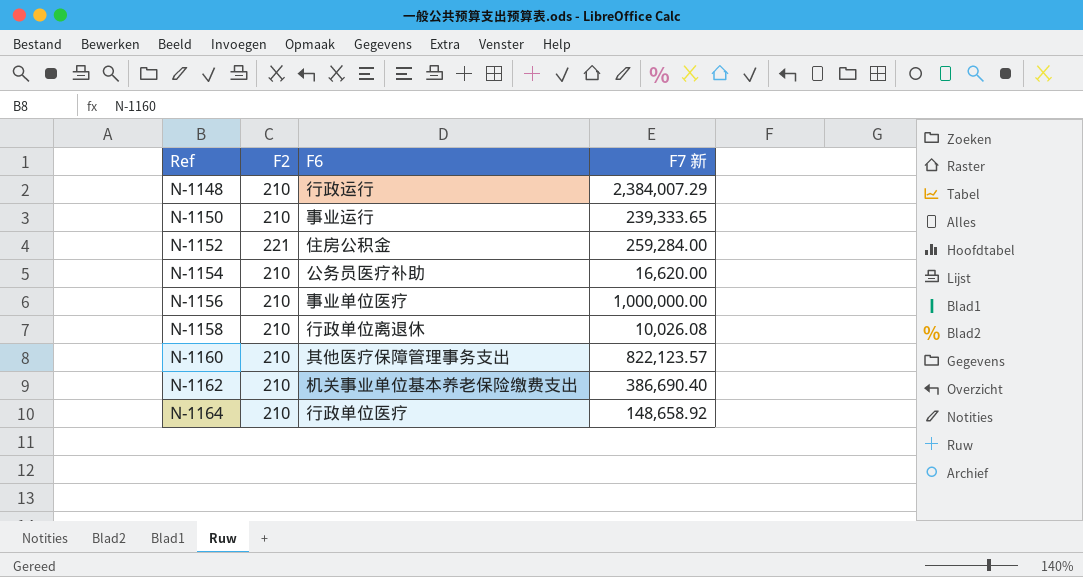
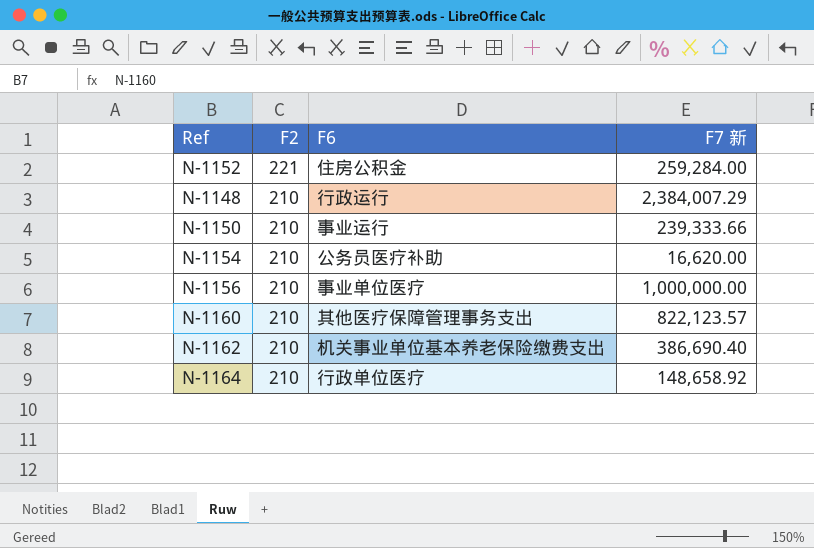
row order: Ref ascending -> F2 descending
row N-1158: 210 | 行政单位离退休 | 10,026.08 -> none
N-1150 | F7 新: 239,333.65 -> 239,333.66

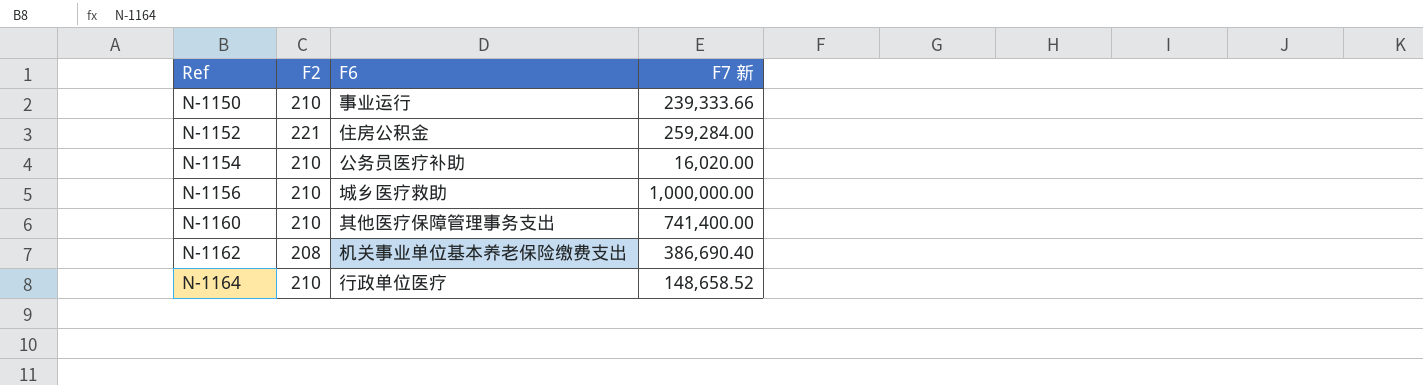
row order: F2 descending -> Ref ascending
row N-1148: 210 | 行政运行 | 2,384,007.29 -> none
N-1154 | F7 新: 16,620.00 -> 16,020.00
N-1156 | F6: 事业单位医疗 -> 城乡医疗救助
N-1160 | F7 新: 822,123.57 -> 741,400.00
N-1162 | F2: 210 -> 208
N-1164 | F7 新: 148,658.92 -> 148,658.52

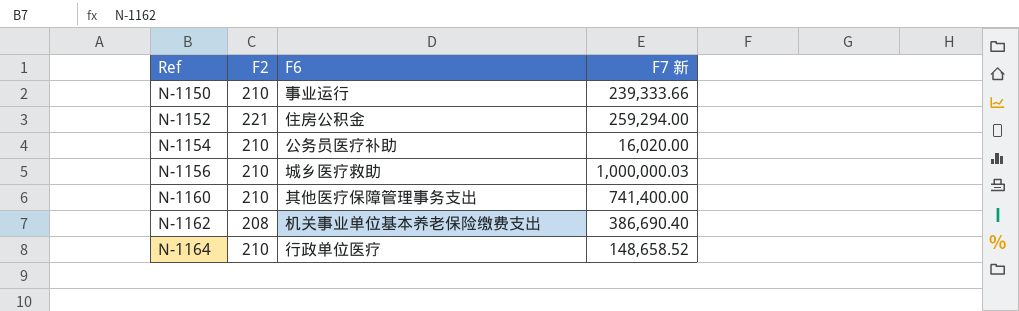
N-1152 | F7 新: 259,284.00 -> 259,294.00
N-1156 | F7 新: 1,000,000.00 -> 1,000,000.03

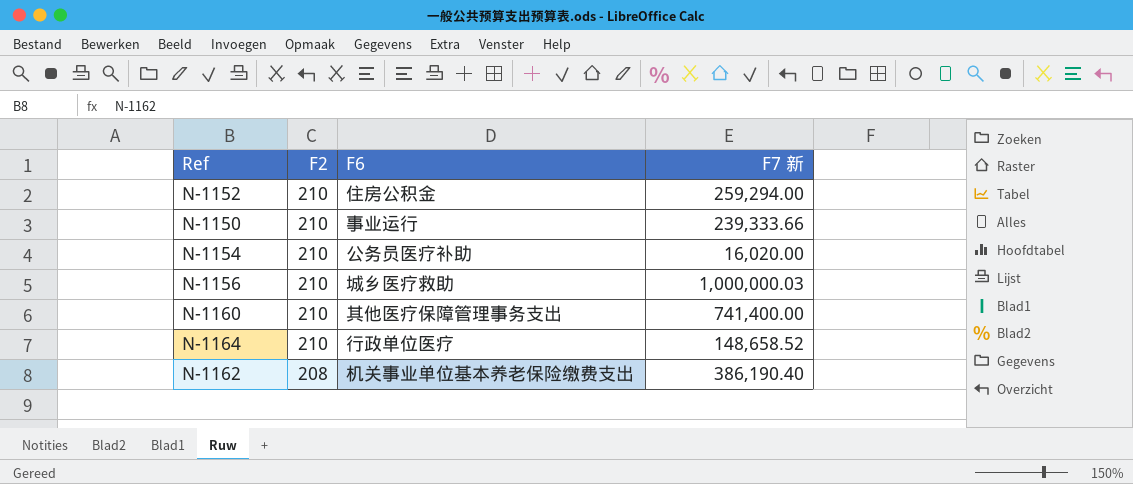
row order: Ref ascending -> F2 descending
N-1152 | F2: 221 -> 210
N-1162 | F7 新: 386,690.40 -> 386,190.40

